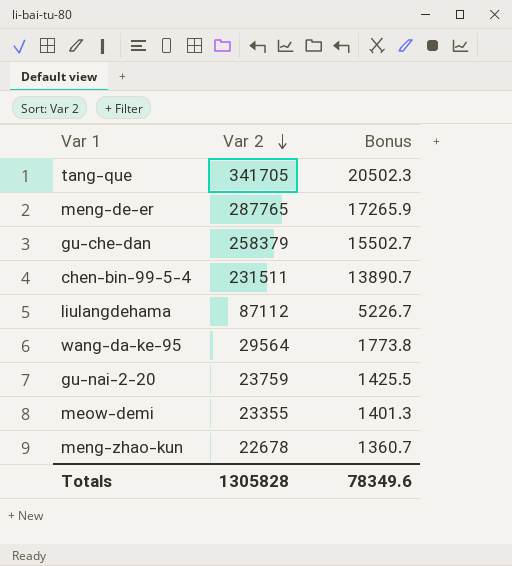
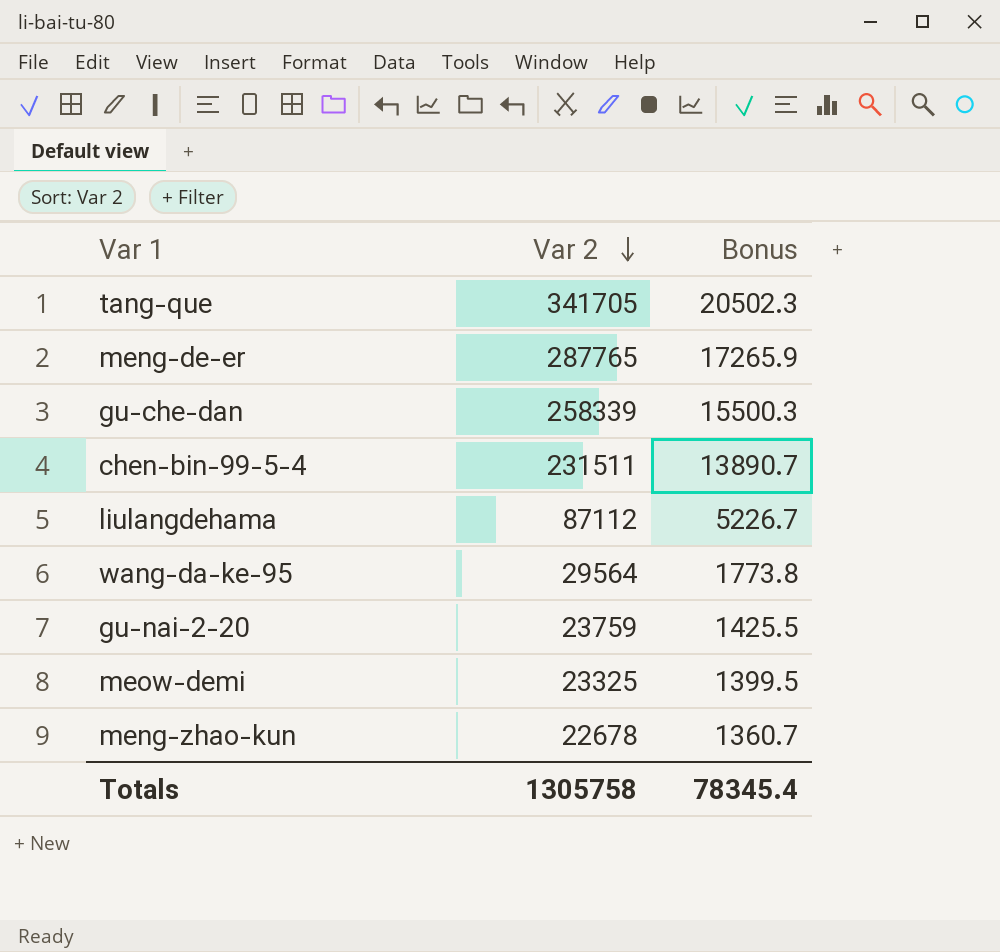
gu-che-dan | Var 2: 258379 -> 258339
gu-che-dan | Bonus: 15502.7 -> 15500.3
meow-demi | Var 2: 23355 -> 23325
meow-demi | Bonus: 1401.3 -> 1399.5
Totals | Var 2: 1305828 -> 1305758
Totals | Bonus: 78349.6 -> 78345.4

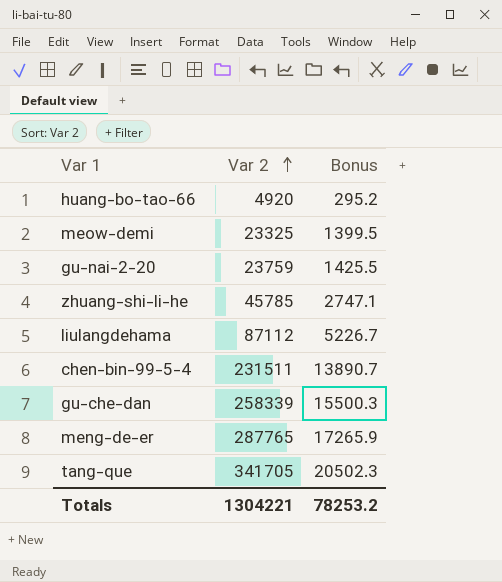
row order: Var 2 descending -> Var 2 ascending
row wang-da-ke-95: 29564 | 1773.8 -> none
row meng-zhao-kun: 22678 | 1360.7 -> none
row huang-bo-tao-66: none -> 4920 | 295.2
row zhuang-shi-li-he: none -> 45785 | 2747.1
Totals | Var 2: 1305758 -> 1304221
Totals | Bonus: 78345.4 -> 78253.2

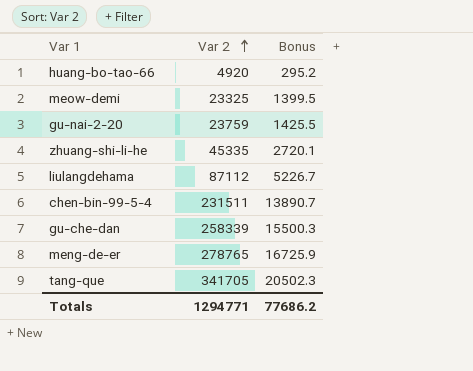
zhuang-shi-li-he | Var 2: 45785 -> 45335
zhuang-shi-li-he | Bonus: 2747.1 -> 2720.1
meng-de-er | Var 2: 287765 -> 278765
meng-de-er | Bonus: 17265.9 -> 16725.9
Totals | Var 2: 1304221 -> 1294771
Totals | Bonus: 78253.2 -> 77686.2

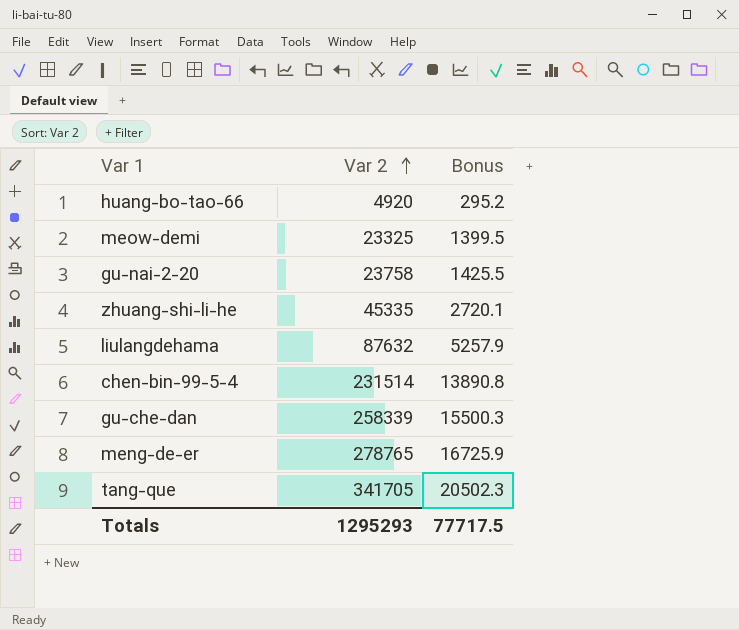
gu-nai-2-20 | Var 2: 23759 -> 23758
liulangdehama | Var 2: 87112 -> 87632
liulangdehama | Bonus: 5226.7 -> 5257.9
chen-bin-99-5-4 | Var 2: 231511 -> 231514
chen-bin-99-5-4 | Bonus: 13890.7 -> 13890.8
Totals | Var 2: 1294771 -> 1295293
Totals | Bonus: 77686.2 -> 77717.5

